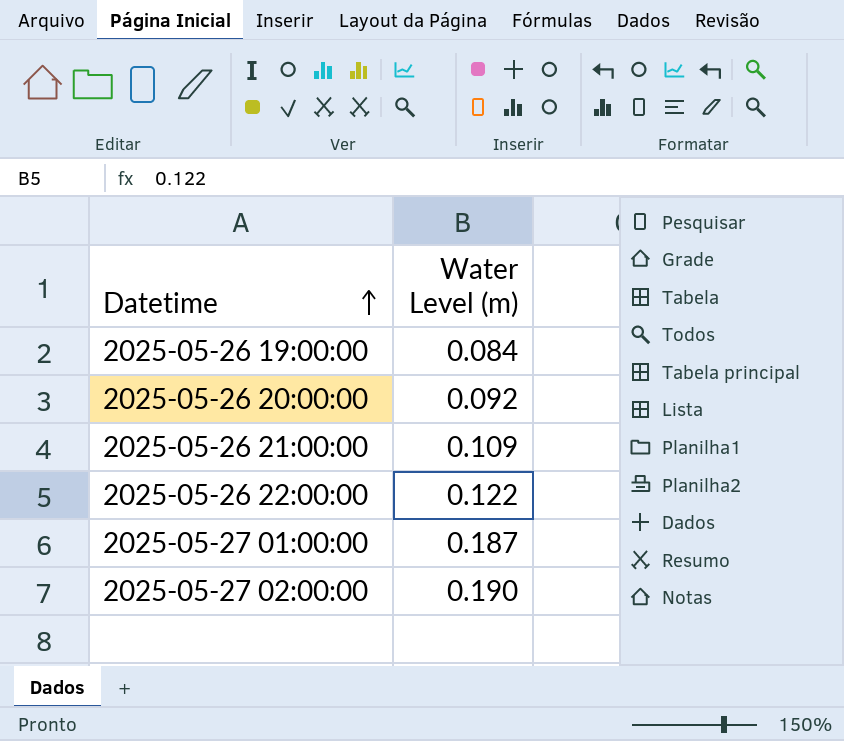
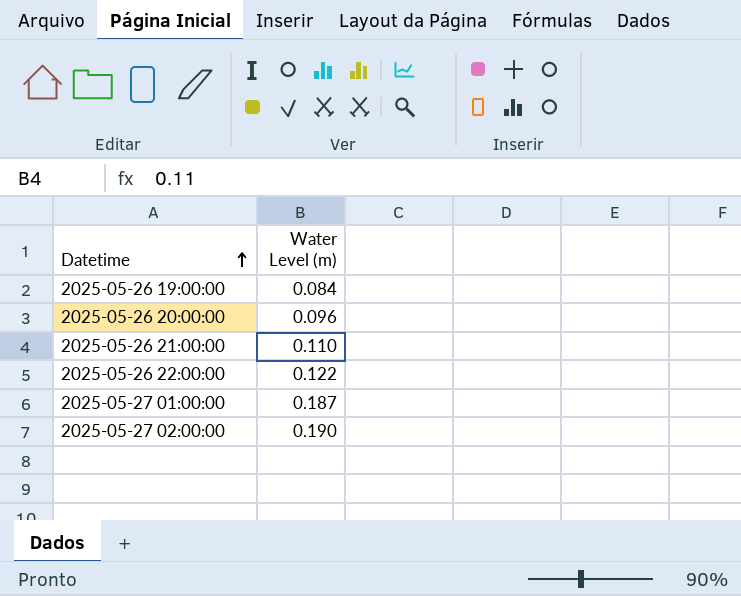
2025-05-26 20:00:00 | Water Level (m): 0.092 -> 0.096
2025-05-26 21:00:00 | Water Level (m): 0.109 -> 0.110

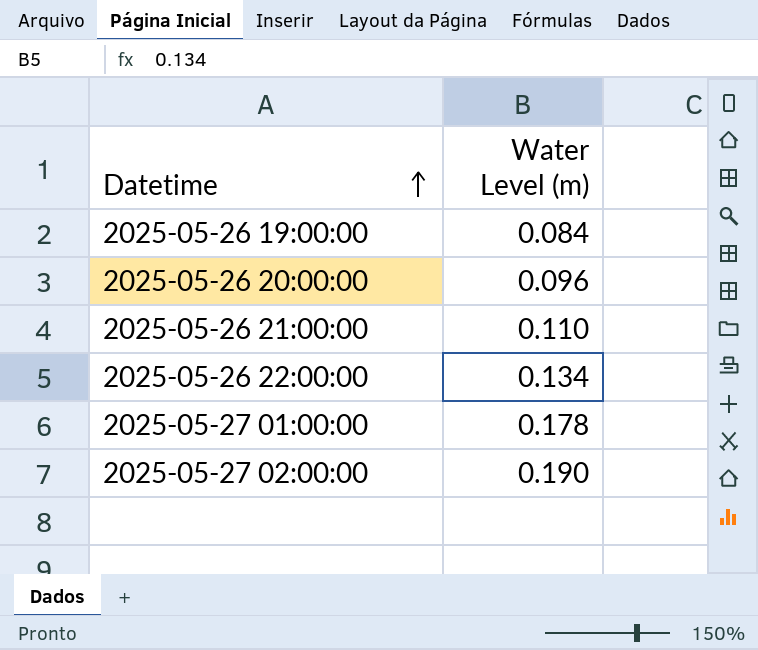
2025-05-26 22:00:00 | Water Level (m): 0.122 -> 0.134
2025-05-27 01:00:00 | Water Level (m): 0.187 -> 0.178

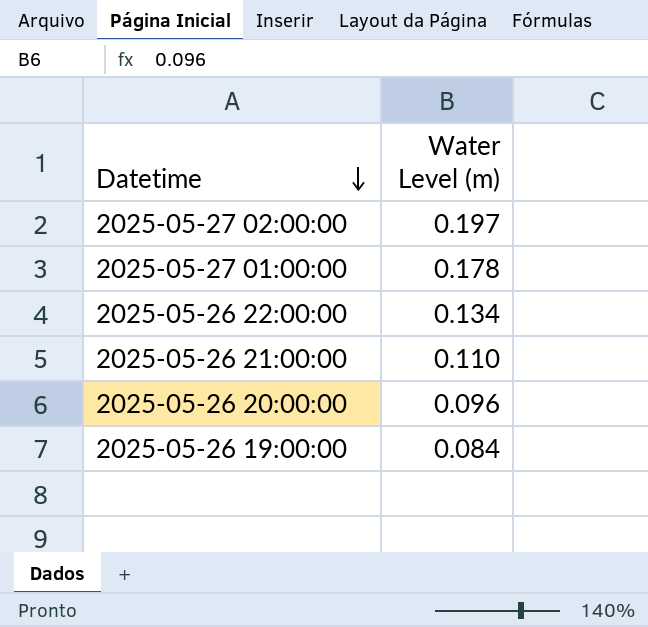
row order: Datetime ascending -> Datetime descending
2025-05-27 02:00:00 | Water Level (m): 0.190 -> 0.197

